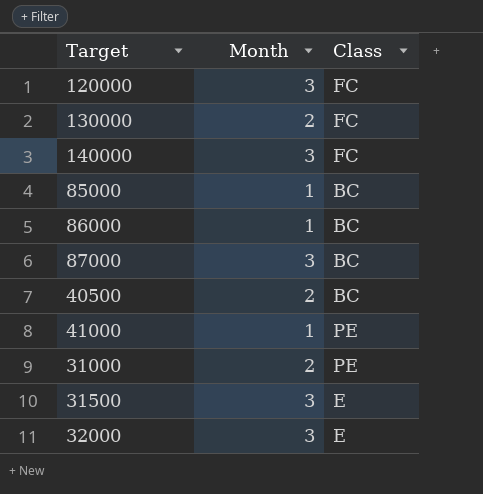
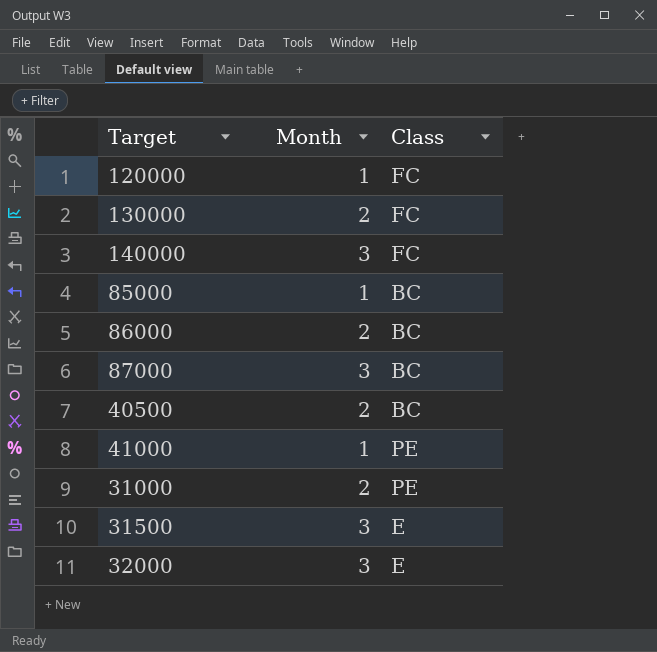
120000 | Month: 3 -> 1
86000 | Month: 1 -> 2

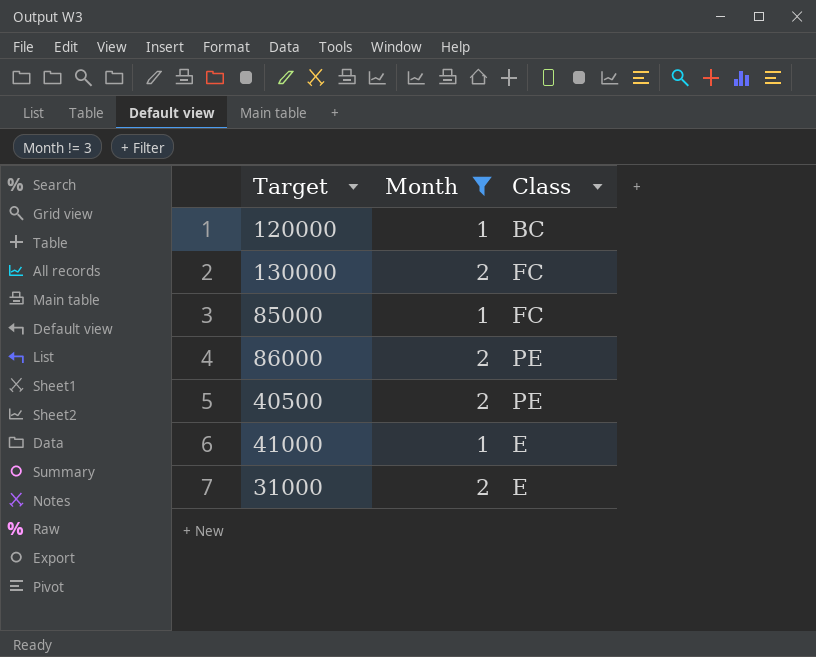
filter: none -> Month != 3
120000 | Class: FC -> BC
85000 | Class: BC -> FC
86000 | Class: BC -> PE
40500 | Class: BC -> PE
41000 | Class: PE -> E
31000 | Class: PE -> E

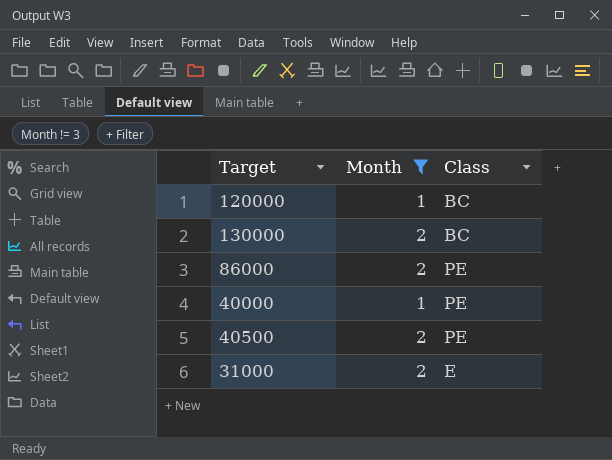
row 85000: 1 | FC -> none
row 41000: 1 | E -> none
130000 | Class: FC -> BC
row 40000: none -> 1 | PE

